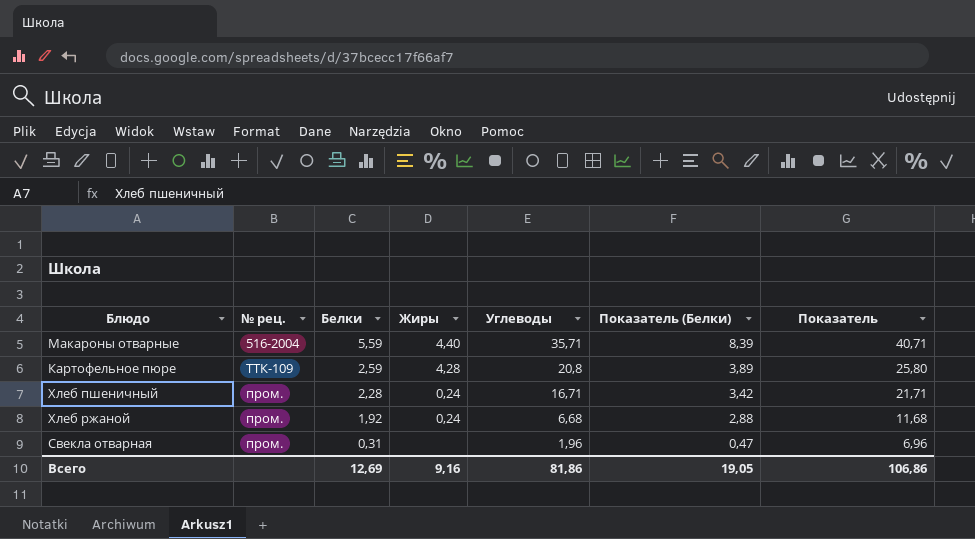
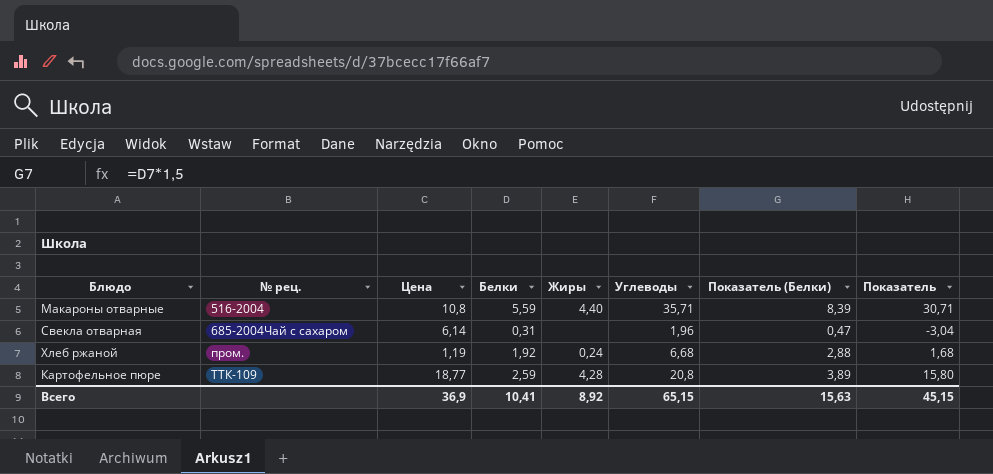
row order: Белки descending -> № рец. ascending
column Цена | position: none -> 3
column Показатель | formula: [Углеводы] + 5 -> [Углеводы] - 5
row Хлеб пшеничный: пром. | 2,28 | 0,24 | 16,71 | 3,42 | 21,71 -> none
Свекла отварная | № рец.: пром. -> 685-2004Чай с сахаром
Всего | Белки: 12,69 -> 10,41
Всего | Жиры: 9,16 -> 8,92
Всего | Углеводы: 81,86 -> 65,15
Всего | Показатель (Белки): 19,05 -> 15,63
Всего | Показатель: 106,86 -> 45,15

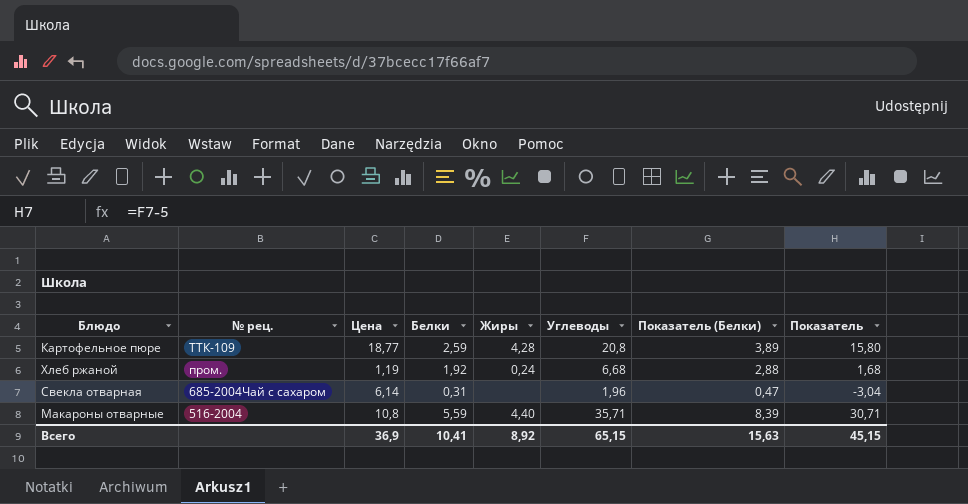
row order: № рец. ascending -> № рец. descending

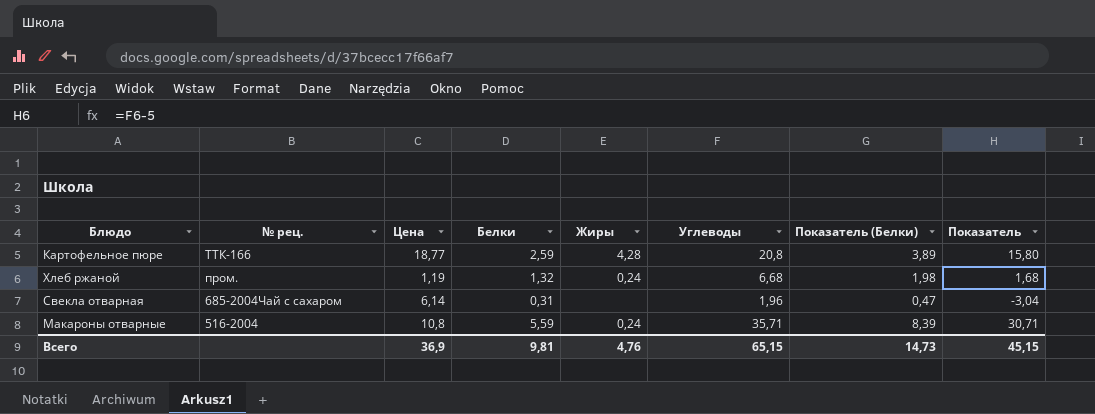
Картофельное пюре | № рец.: ТТК-109 -> ТТК-166
Хлеб ржаной | Белки: 1,92 -> 1,32
Хлеб ржаной | Показатель (Белки): 2,88 -> 1,98
Макароны отварные | Жиры: 4,40 -> 0,24
Всего | Белки: 10,41 -> 9,81
Всего | Жиры: 8,92 -> 4,76
Всего | Показатель (Белки): 15,63 -> 14,73

